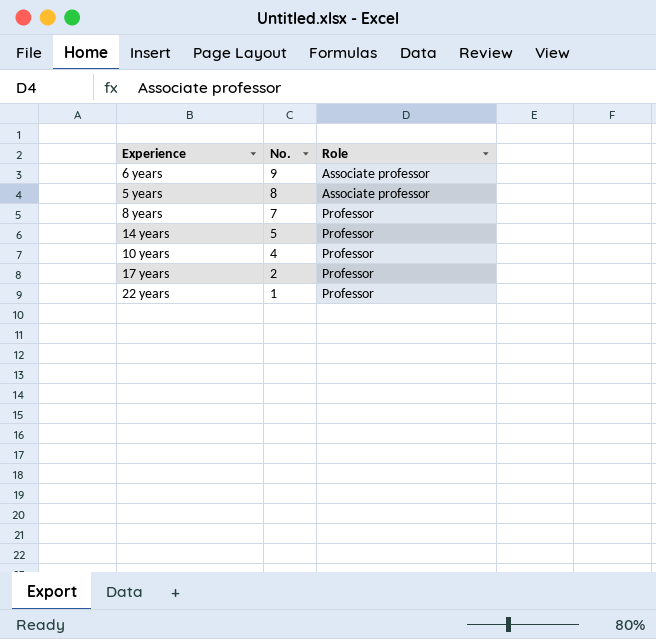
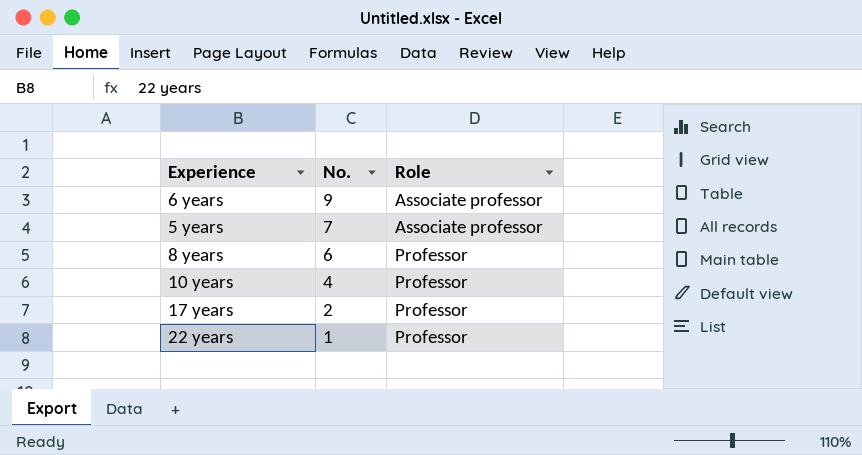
row 14 years: 5 | Professor -> none
5 years | No.: 8 -> 7
8 years | No.: 7 -> 6

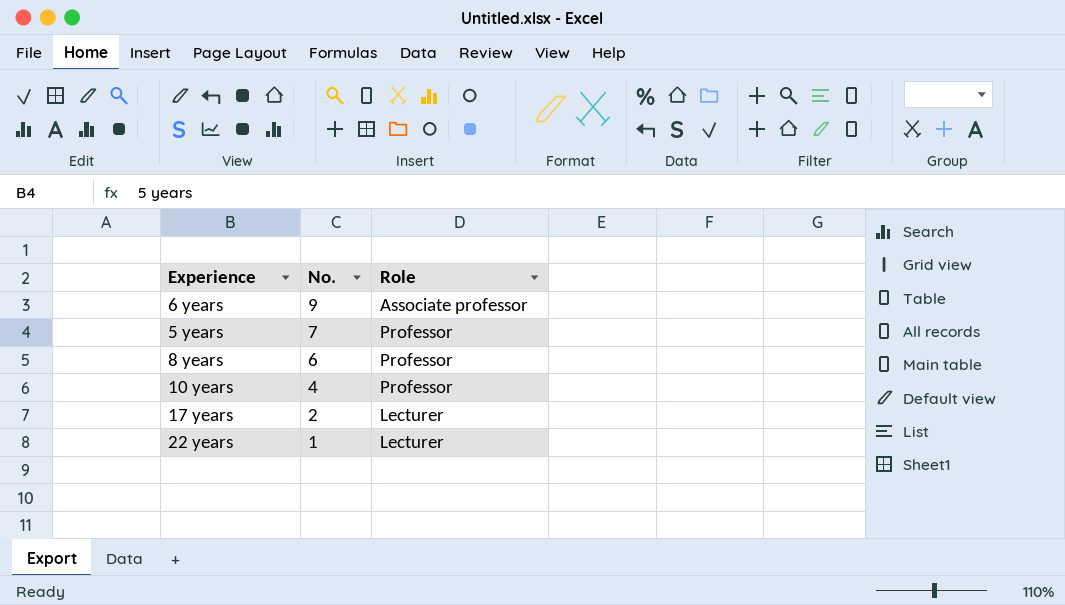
5 years | Role: Associate professor -> Professor
17 years | Role: Professor -> Lecturer
22 years | Role: Professor -> Lecturer

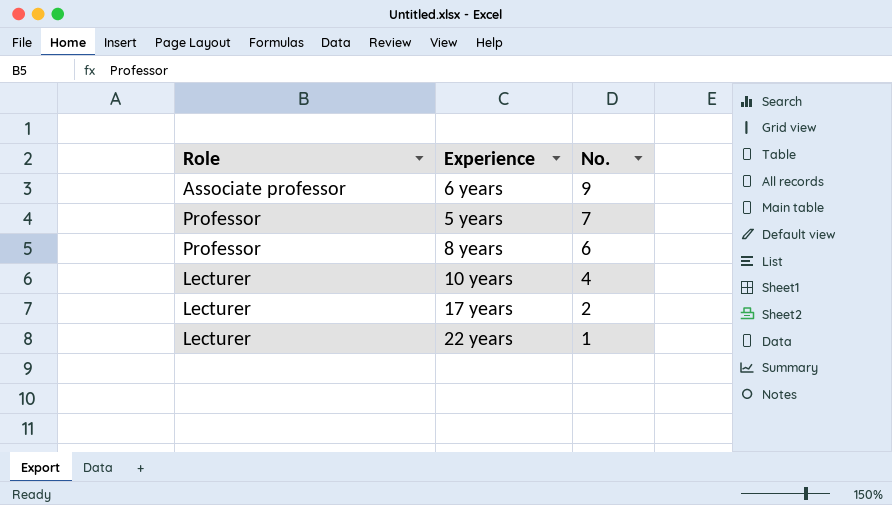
column Role | position: 3 -> 1
10 years | Role: Professor -> Lecturer

